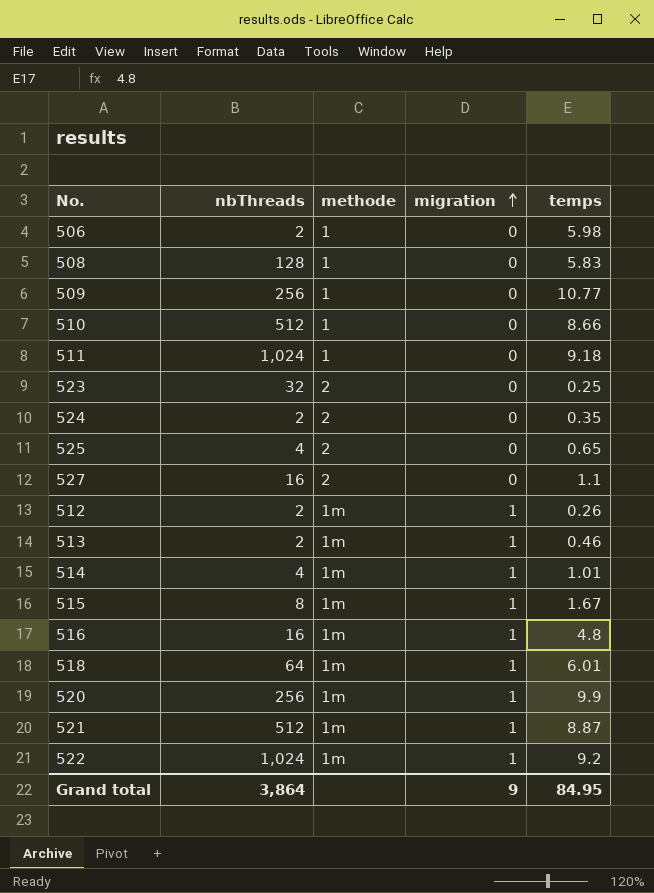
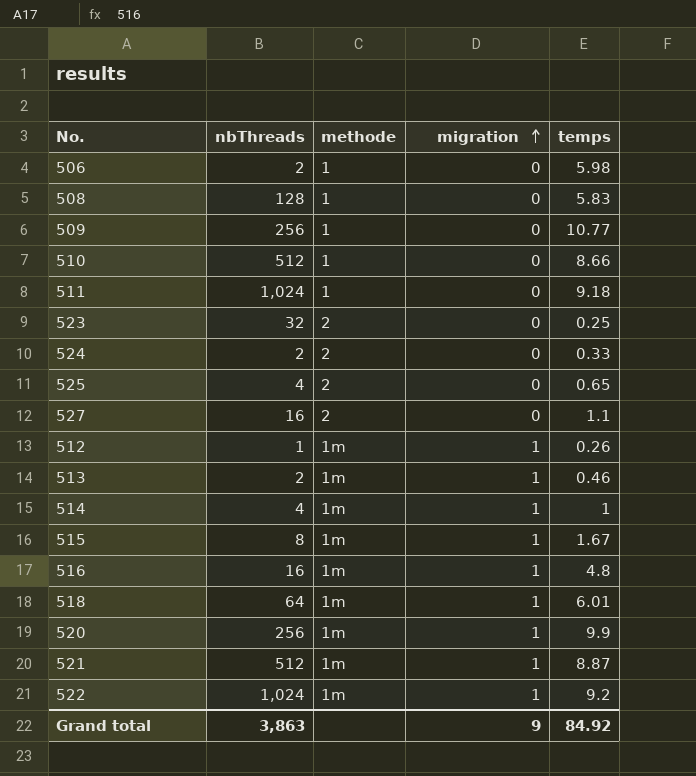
524 | temps: 0.35 -> 0.33
512 | nbThreads: 2 -> 1
514 | temps: 1.01 -> 1
Grand total | nbThreads: 3,864 -> 3,863
Grand total | temps: 84.95 -> 84.92

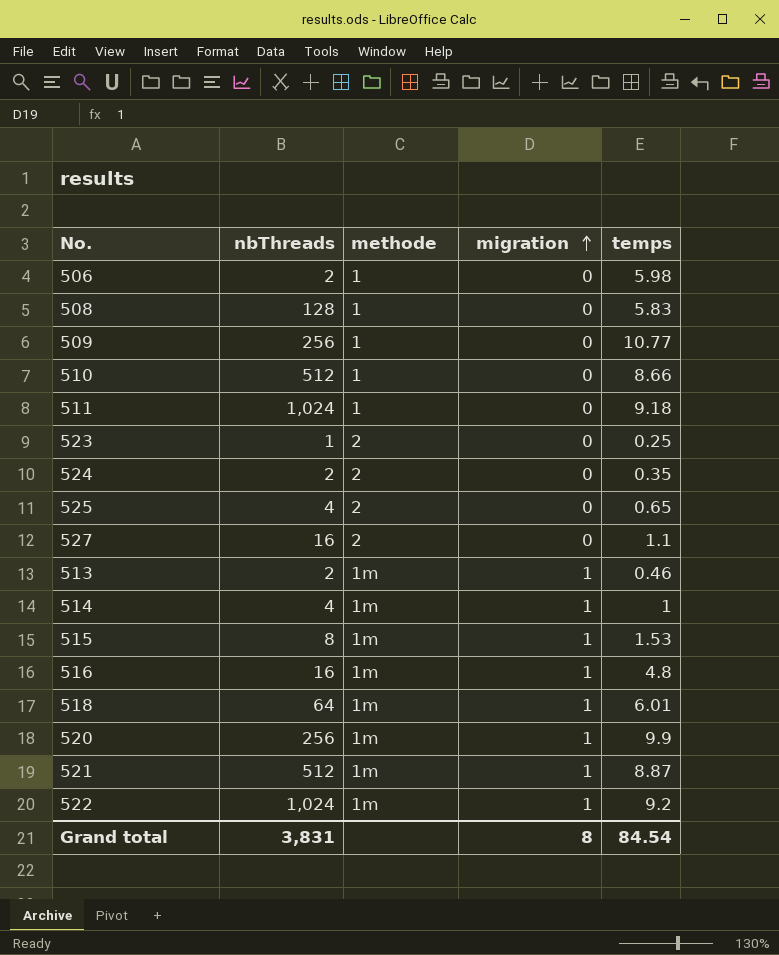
row 512: 1 | 1m | 1 | 0.26 -> none
523 | nbThreads: 32 -> 1
524 | temps: 0.33 -> 0.35
515 | temps: 1.67 -> 1.53
Grand total | nbThreads: 3,863 -> 3,831
Grand total | migration: 9 -> 8
Grand total | temps: 84.92 -> 84.54

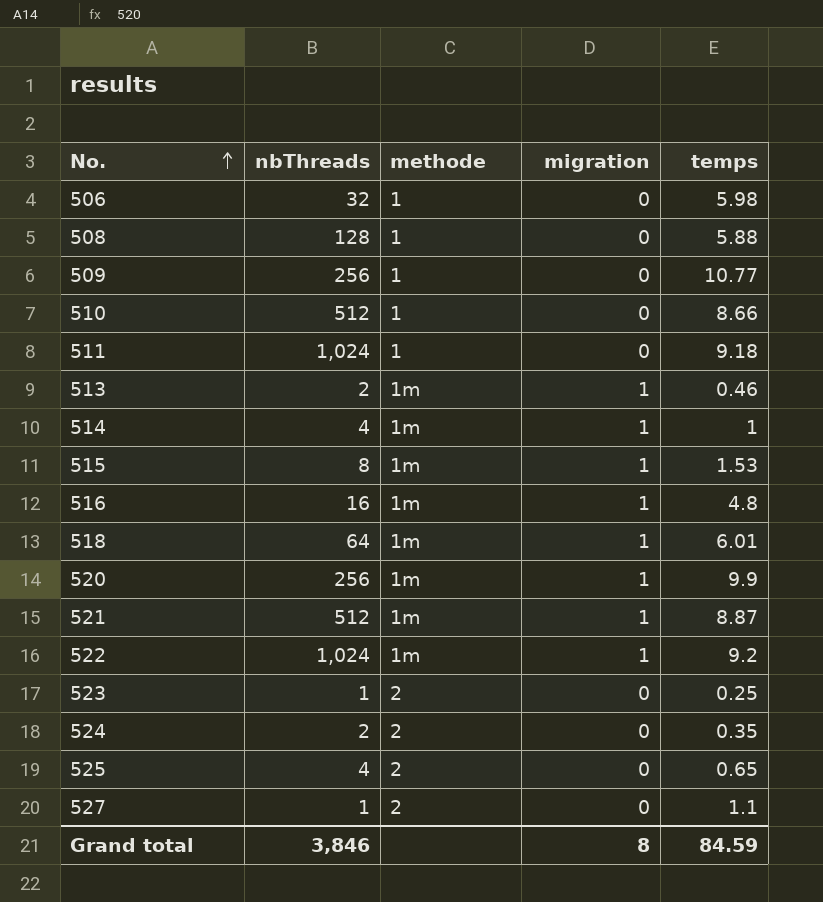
row order: migration ascending -> No. ascending
506 | nbThreads: 2 -> 32
508 | temps: 5.83 -> 5.88
527 | nbThreads: 16 -> 1
Grand total | nbThreads: 3,831 -> 3,846
Grand total | temps: 84.54 -> 84.59

